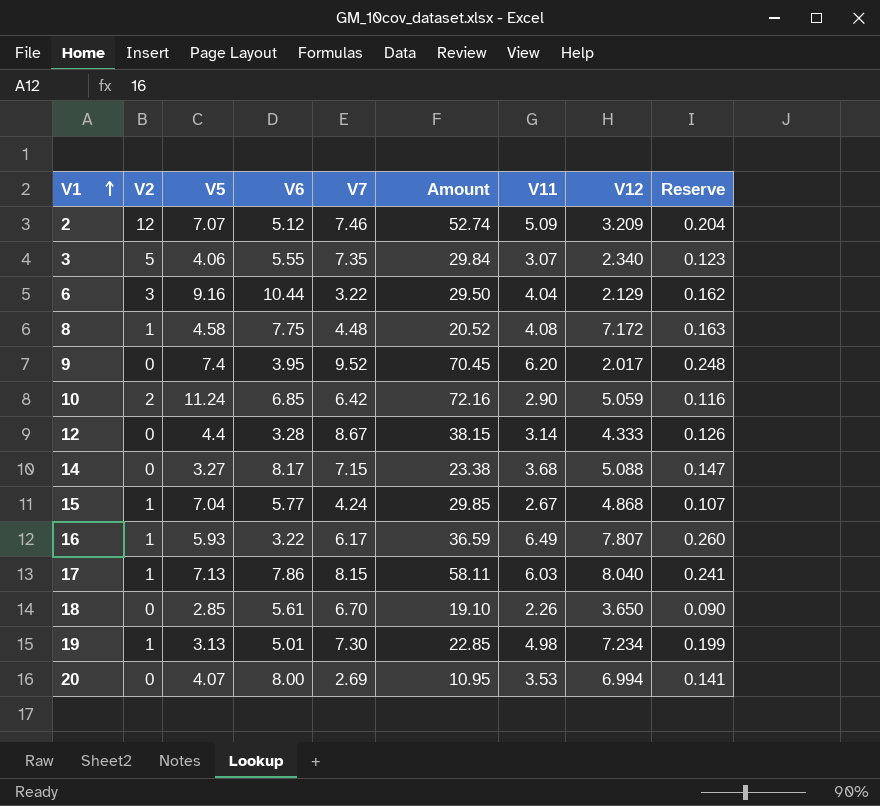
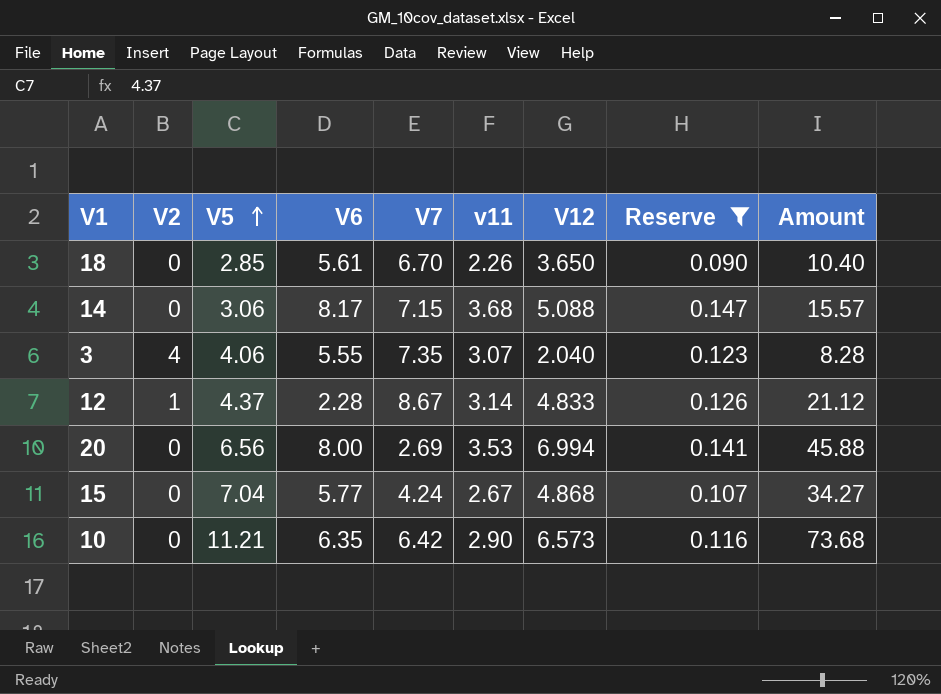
filter: none -> Reserve <= 0.147
row order: V1 ascending -> V5 ascending
column name: V11 -> v11
column Amount | formula: [V5] * [V7] -> [V5] * [V12]
column Amount | position: 6 -> 9
14 | V5: 3.27 -> 3.06
3 | V2: 5 -> 4
3 | V12: 2.340 -> 2.040
12 | V2: 0 -> 1
12 | V5: 4.4 -> 4.37
12 | V6: 3.28 -> 2.28
12 | V12: 4.333 -> 4.833
20 | V5: 4.07 -> 6.56
15 | V2: 1 -> 0
10 | V2: 2 -> 0
10 | V5: 11.24 -> 11.21
10 | V6: 6.85 -> 6.35
10 | V12: 5.059 -> 6.573

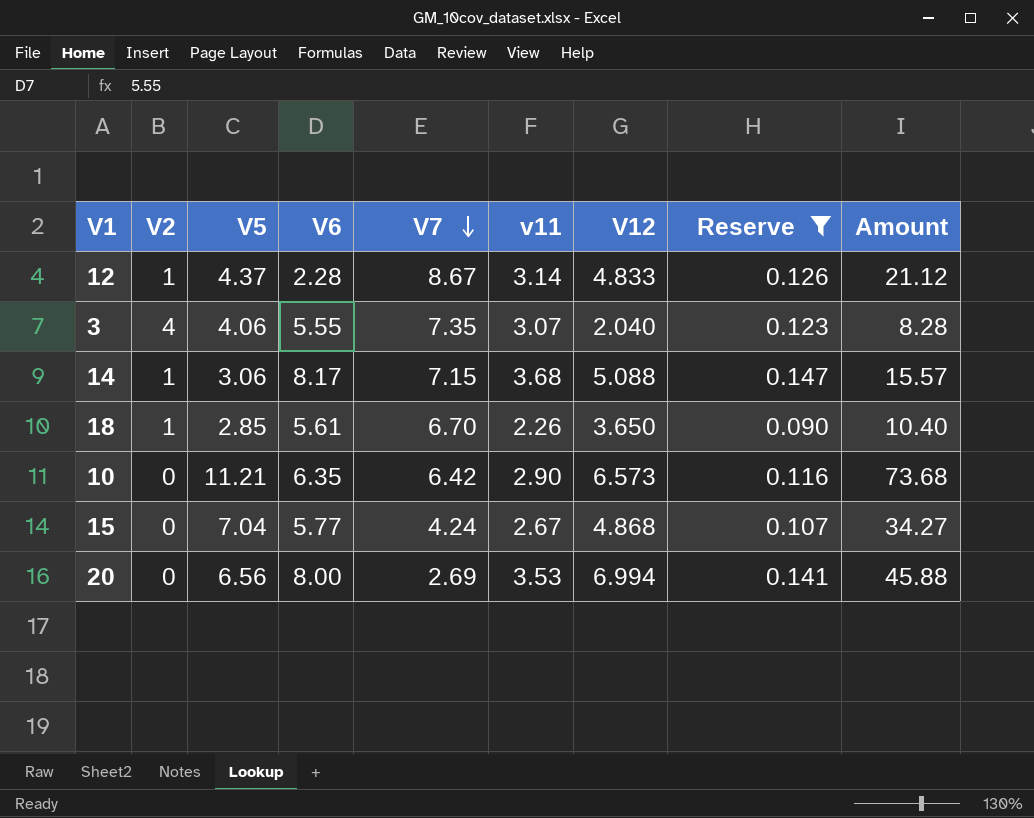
row order: V5 ascending -> V7 descending
14 | V2: 0 -> 1
18 | V2: 0 -> 1

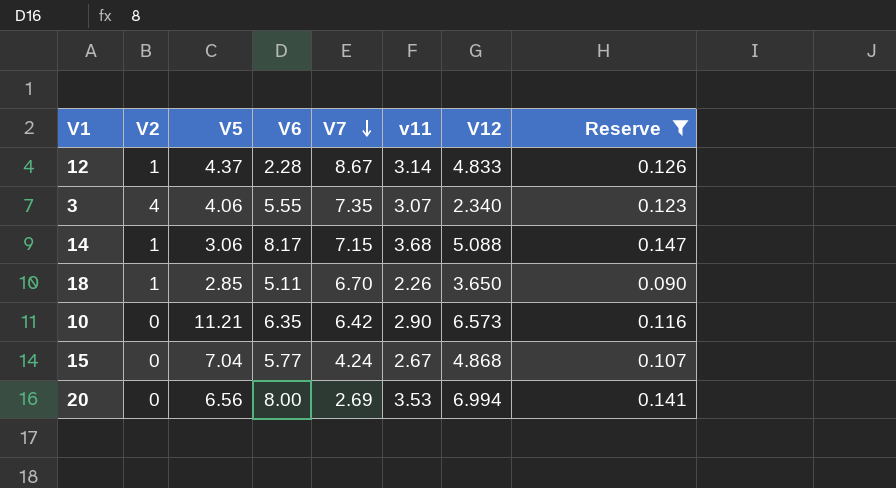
column Amount | formula: [V5] * [V12] -> none
3 | V12: 2.040 -> 2.340
18 | V6: 5.61 -> 5.11

